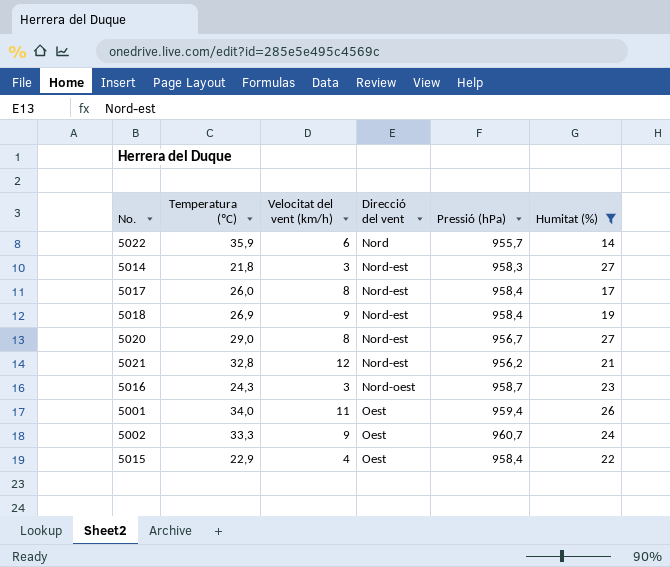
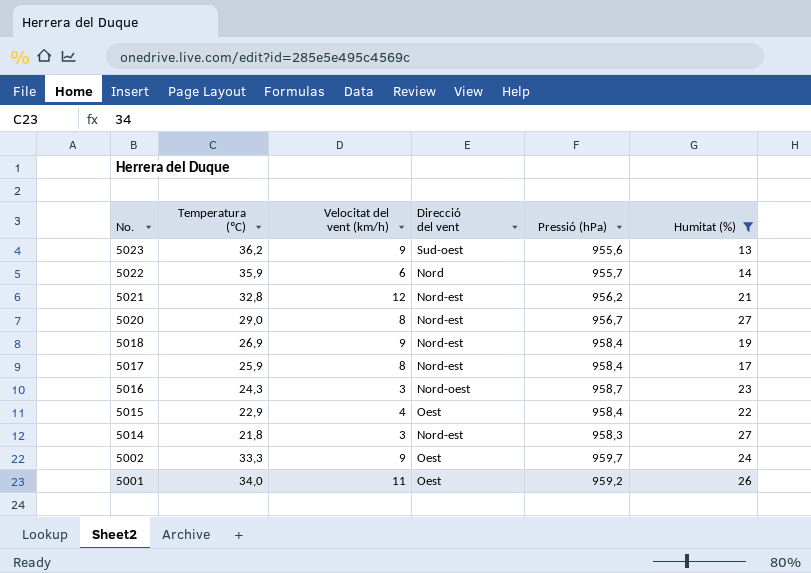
row order: Direcció del vent ascending -> No. descending
row 5023: none -> 36,2 | 9 | Sud-oest | 955,6 | 13
5017 | Temperatura (ºC): 26,0 -> 25,9
5002 | Pressió (hPa): 960,7 -> 959,7
5001 | Pressió (hPa): 959,4 -> 959,2

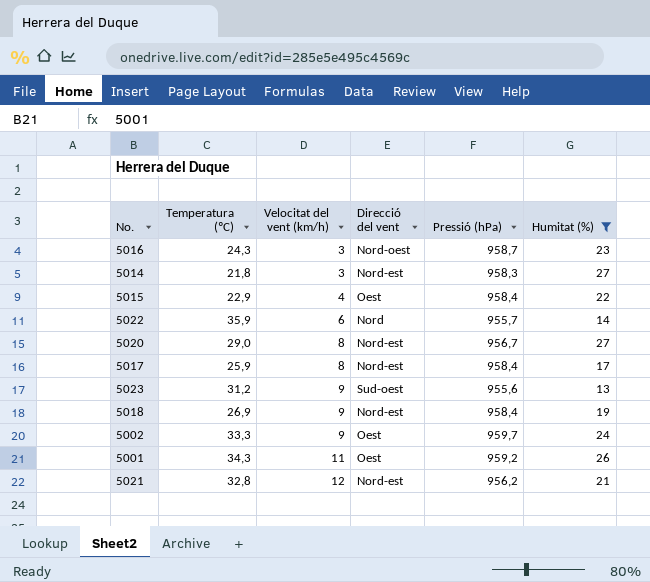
row order: No. descending -> Velocitat del vent (km/h) ascending
5023 | Temperatura (ºC): 36,2 -> 31,2
5001 | Temperatura (ºC): 34,0 -> 34,3

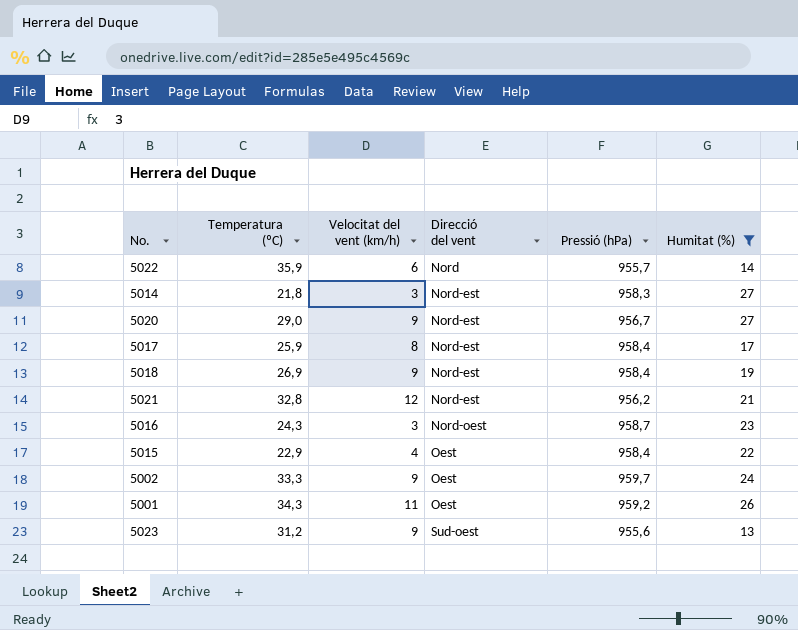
row order: Velocitat del vent (km/h) ascending -> Direcció del vent ascending
5020 | Velocitat del vent (km/h): 8 -> 9

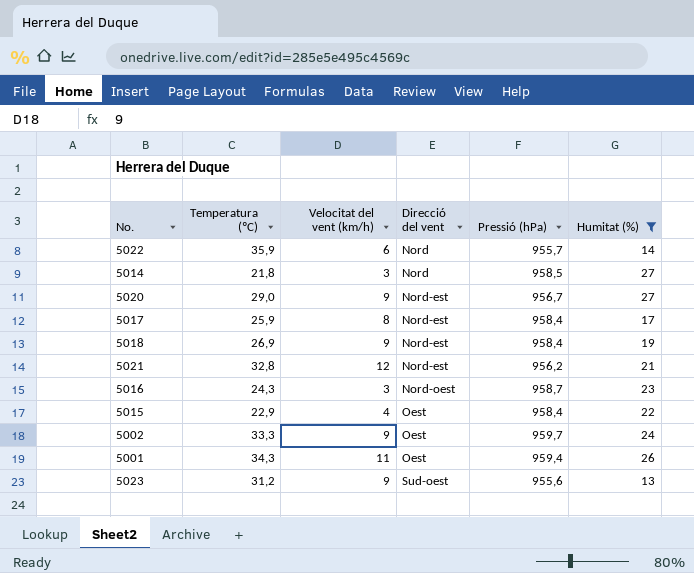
5014 | Direcció del vent: Nord-est -> Nord
5014 | Pressió (hPa): 958,3 -> 958,5
5001 | Pressió (hPa): 959,2 -> 959,4

